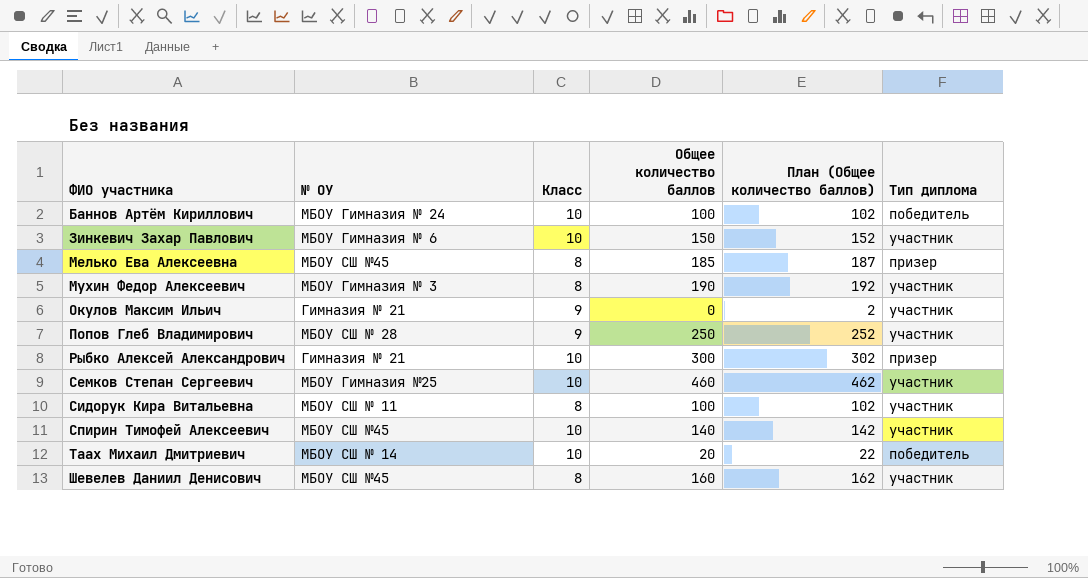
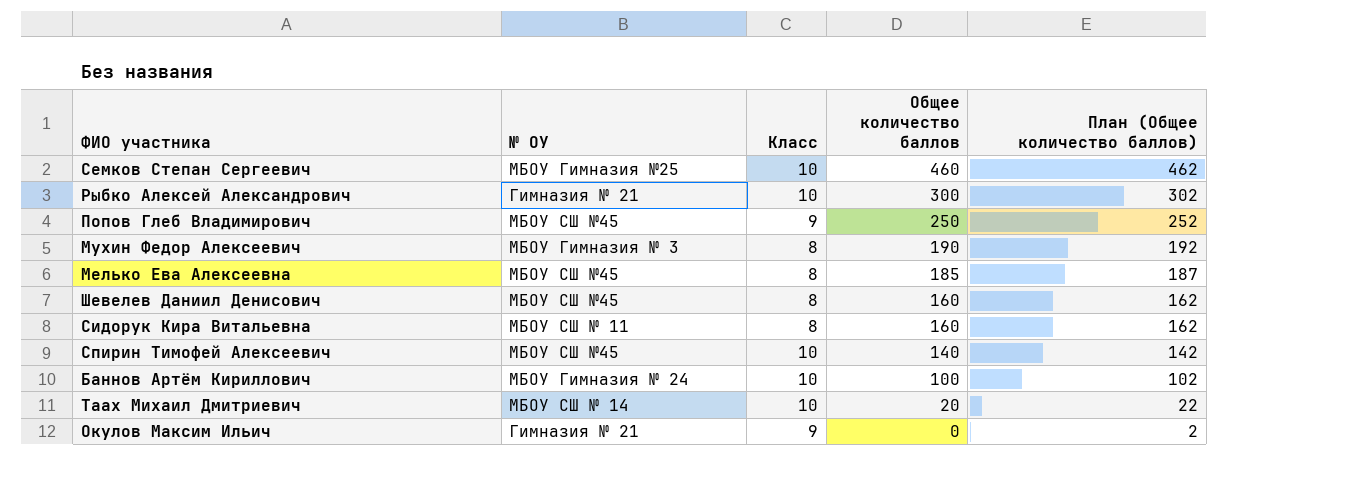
row order: ФИО участника ascending -> Общее количество баллов descending
column Тип диплома | position: 6 -> none
row Зинкевич Захар Павлович: МБОУ Гимназия № 6 | 10 | 150 | 152 | участник -> none
Попов Глеб Владимирович | № ОУ: МБОУ СШ № 28 -> МБОУ СШ №45
Сидорук Кира Витальевна | Общее количество баллов: 100 -> 160
Сидорук Кира Витальевна | План (Общее количество баллов): 102 -> 162

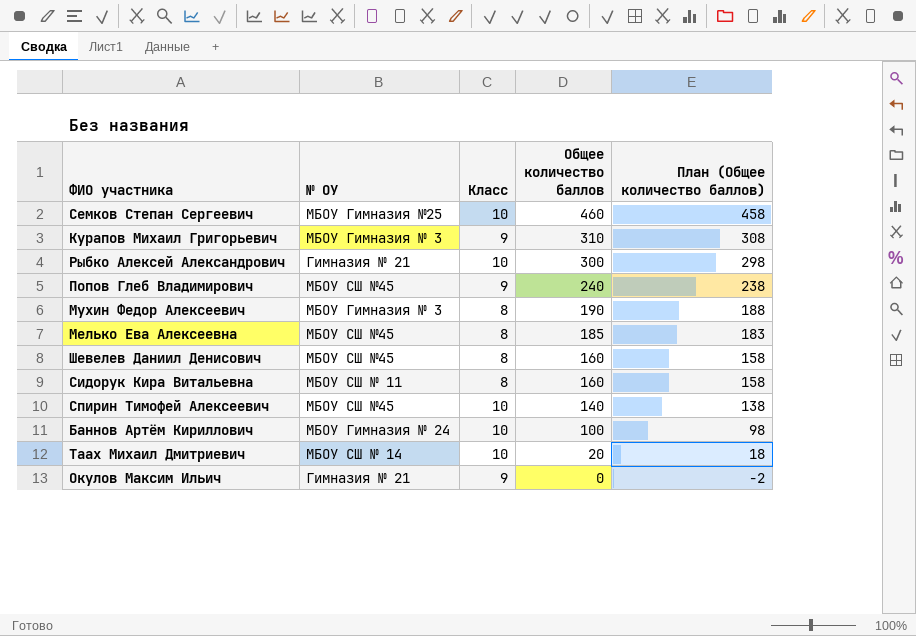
column План (Общее количество баллов) | formula: [Общее количество баллов] + 2 -> [Общее количество баллов] - 2
row Курапов Михаил Григорьевич: none -> МБОУ Гимназия № 3 | 9 | 310 | 308
Попов Глеб Владимирович | Общее количество баллов: 250 -> 240

